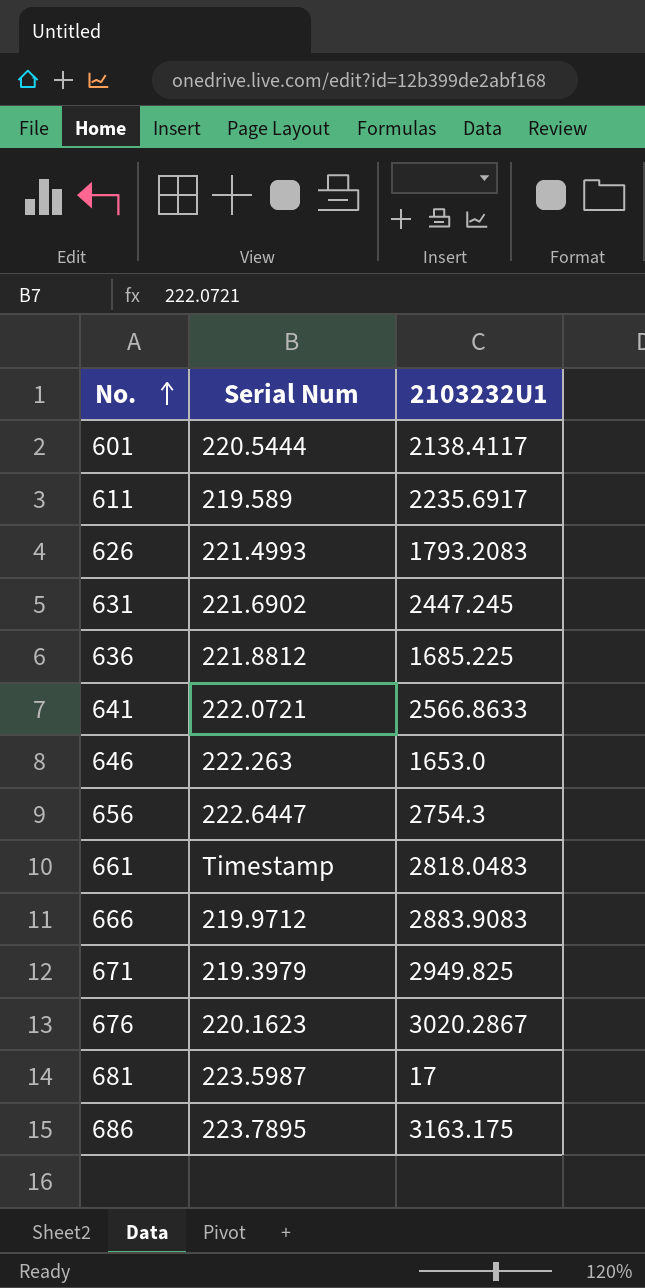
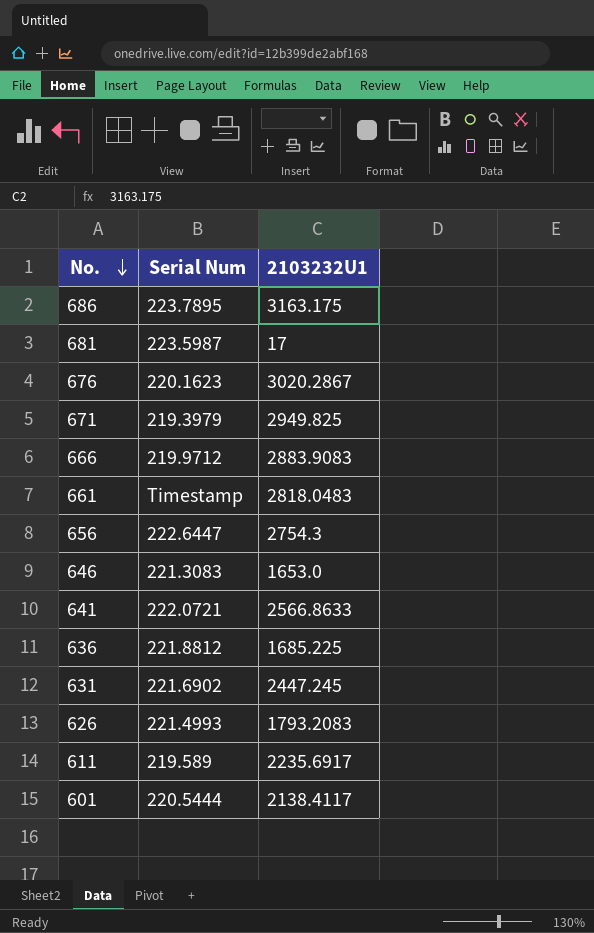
row order: No. ascending -> No. descending
646 | Serial Num: 222.263 -> 221.3083

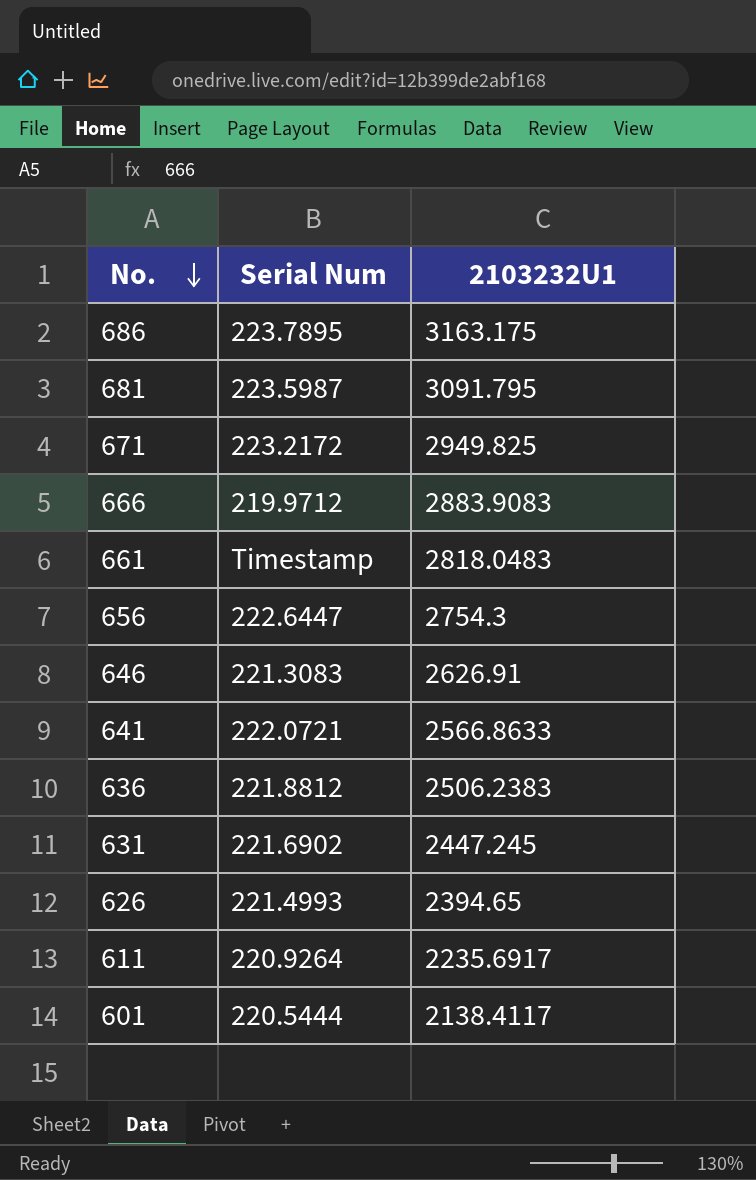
row 676: 220.1623 | 3020.2867 -> none
681 | 2103232U1: 17 -> 3091.795
671 | Serial Num: 219.3979 -> 223.2172
646 | 2103232U1: 1653.0 -> 2626.91
636 | 2103232U1: 1685.225 -> 2506.2383
626 | 2103232U1: 1793.2083 -> 2394.65
611 | Serial Num: 219.589 -> 220.9264

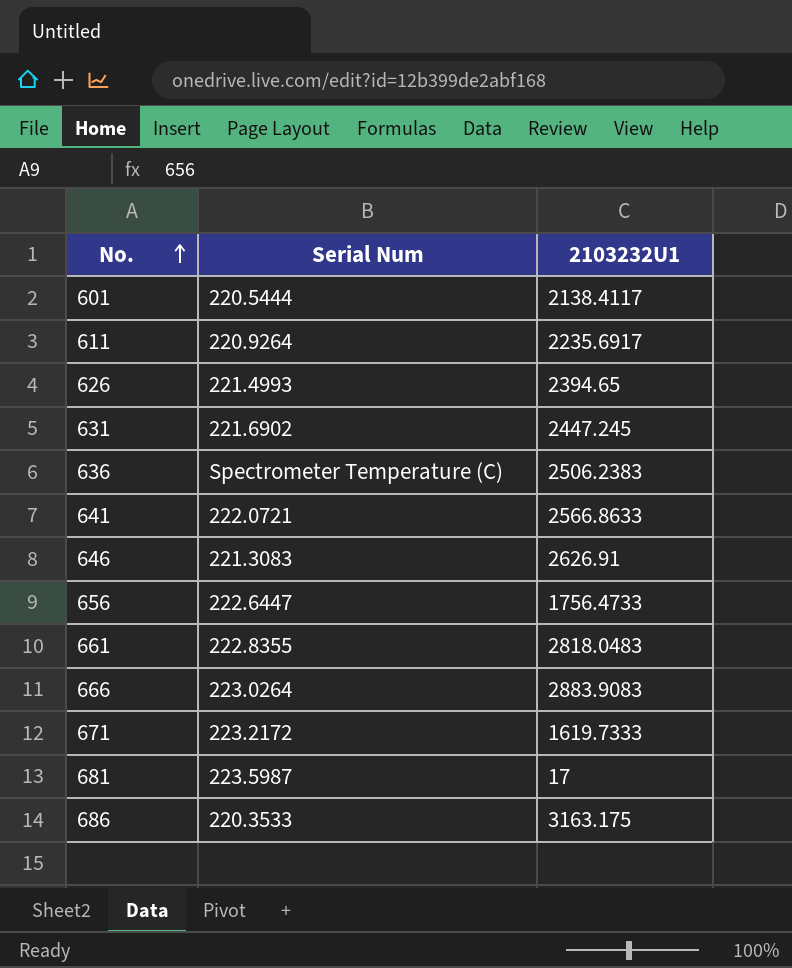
row order: No. descending -> No. ascending
636 | Serial Num: 221.8812 -> Spectrometer Temperature (C)
656 | 2103232U1: 2754.3 -> 1756.4733
661 | Serial Num: Timestamp -> 222.8355
666 | Serial Num: 219.9712 -> 223.0264
671 | 2103232U1: 2949.825 -> 1619.7333
681 | 2103232U1: 3091.795 -> 17
686 | Serial Num: 223.7895 -> 220.3533

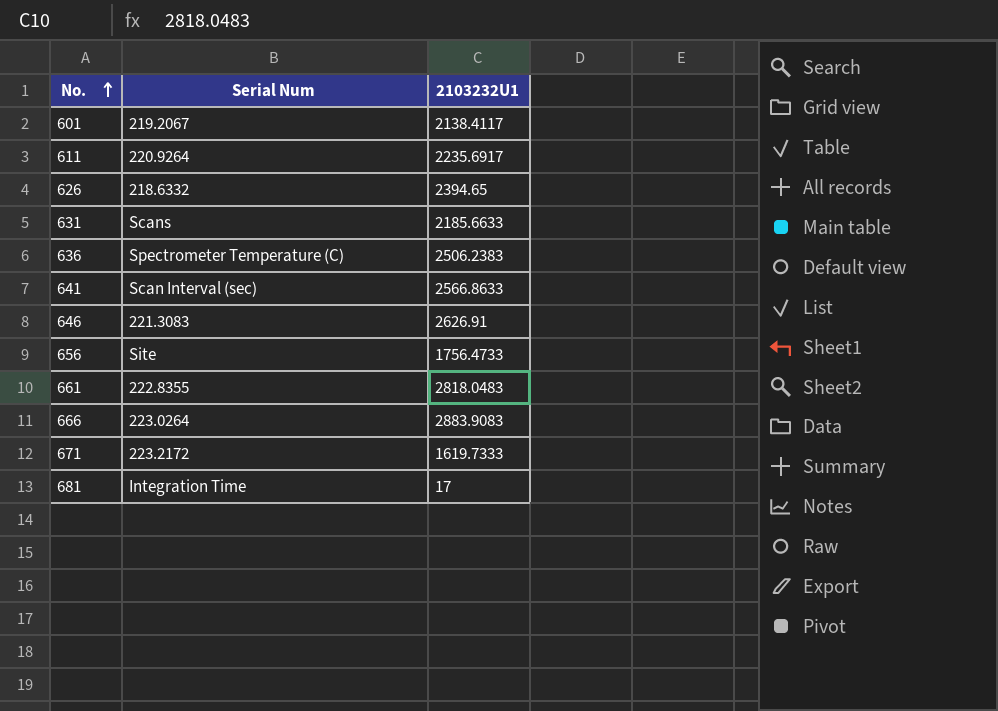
row 686: 220.3533 | 3163.175 -> none
601 | Serial Num: 220.5444 -> 219.2067
626 | Serial Num: 221.4993 -> 218.6332
631 | Serial Num: 221.6902 -> Scans
631 | 2103232U1: 2447.245 -> 2185.6633
641 | Serial Num: 222.0721 -> Scan Interval (sec)
656 | Serial Num: 222.6447 -> Site
681 | Serial Num: 223.5987 -> Integration Time

